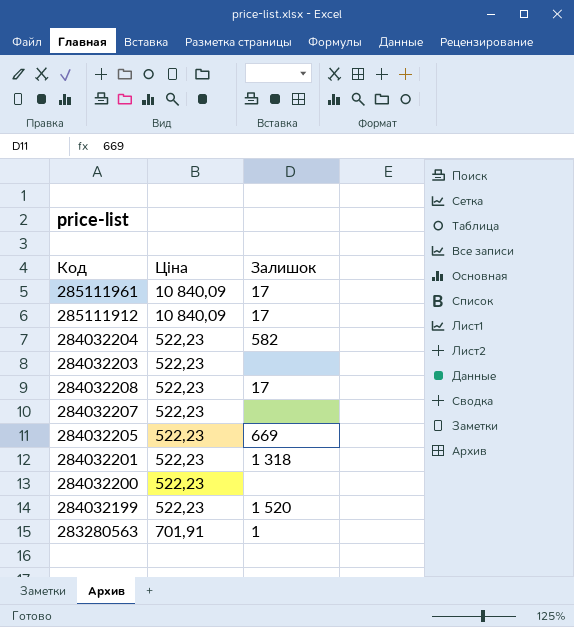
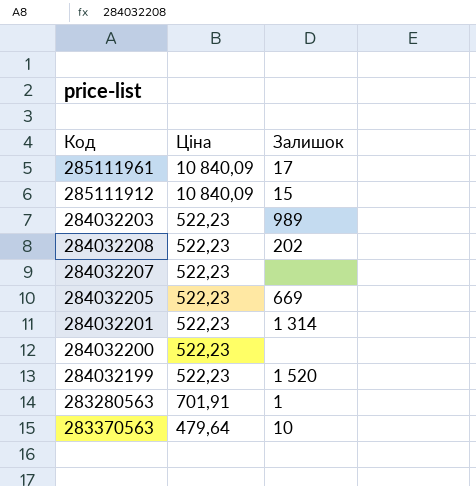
row 284032204: 522,23 | 582 -> none
285111912 | Залишок: 17 -> 15
284032203 | Залишок: none -> 989
284032208 | Залишок: 17 -> 202
284032201 | Залишок: 1 318 -> 1 314
row 283370563: none -> 479,64 | 10

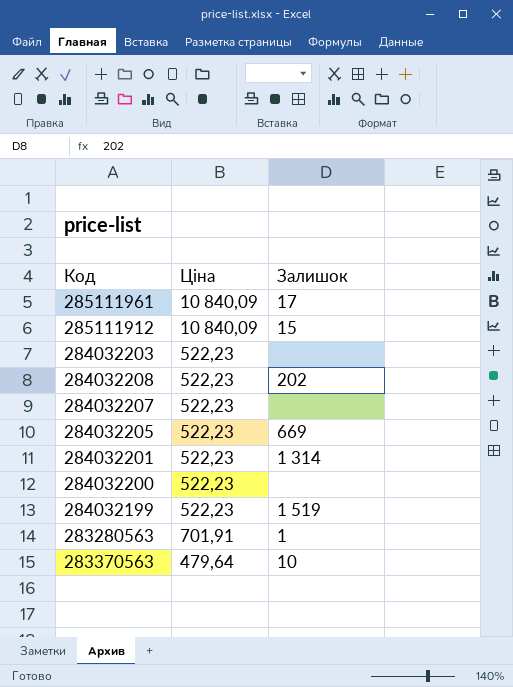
284032203 | Залишок: 989 -> none
284032199 | Залишок: 1 520 -> 1 519

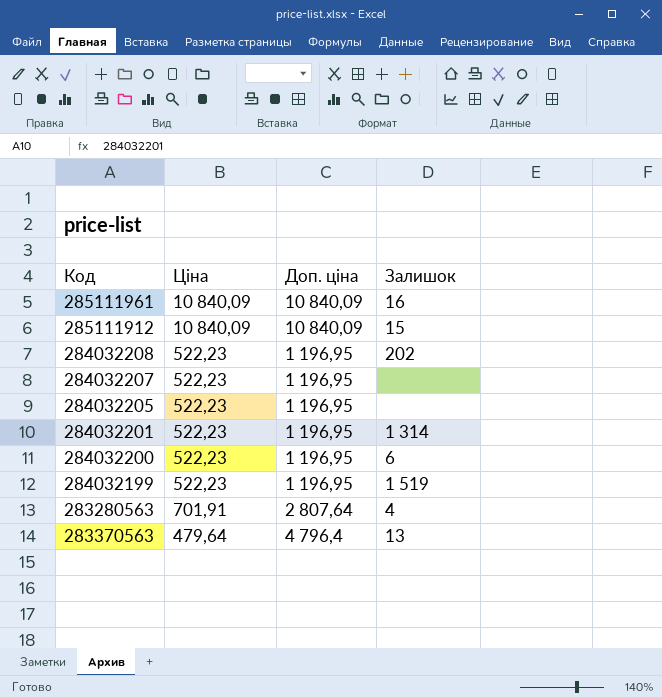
column Доп. ціна | position: none -> 3
row 284032203: 522,23 | none -> none
285111961 | Залишок: 17 -> 16
284032205 | Залишок: 669 -> none
284032200 | Залишок: none -> 6
283280563 | Залишок: 1 -> 4
283370563 | Залишок: 10 -> 13

